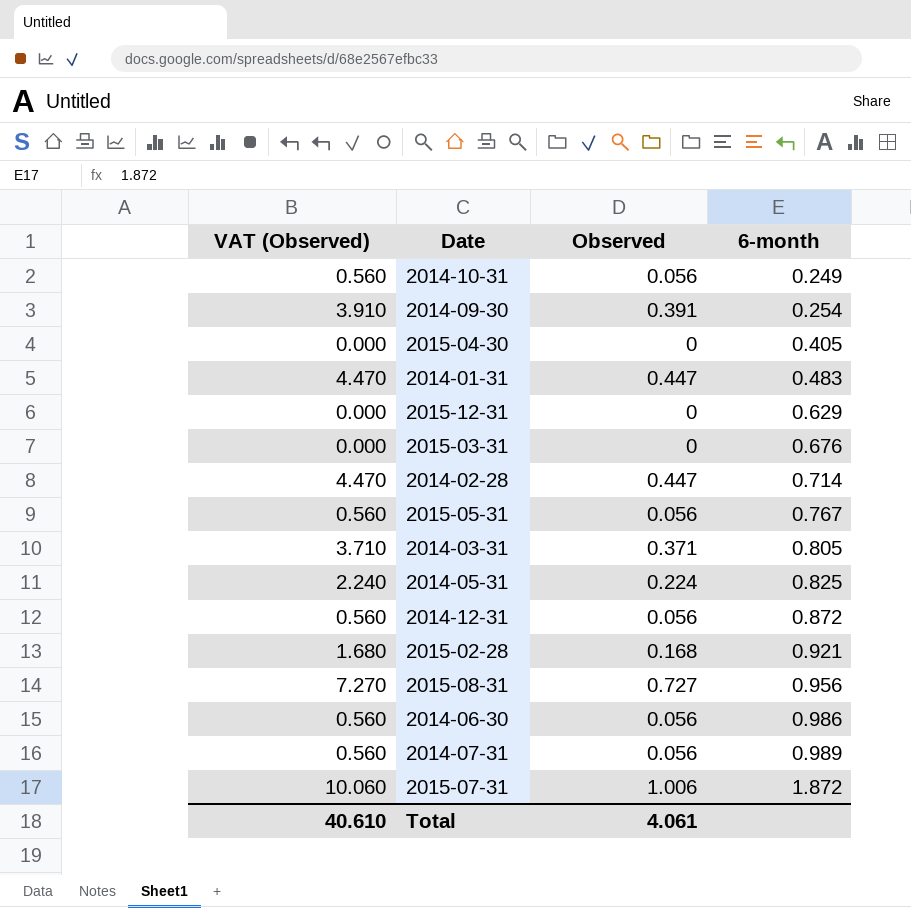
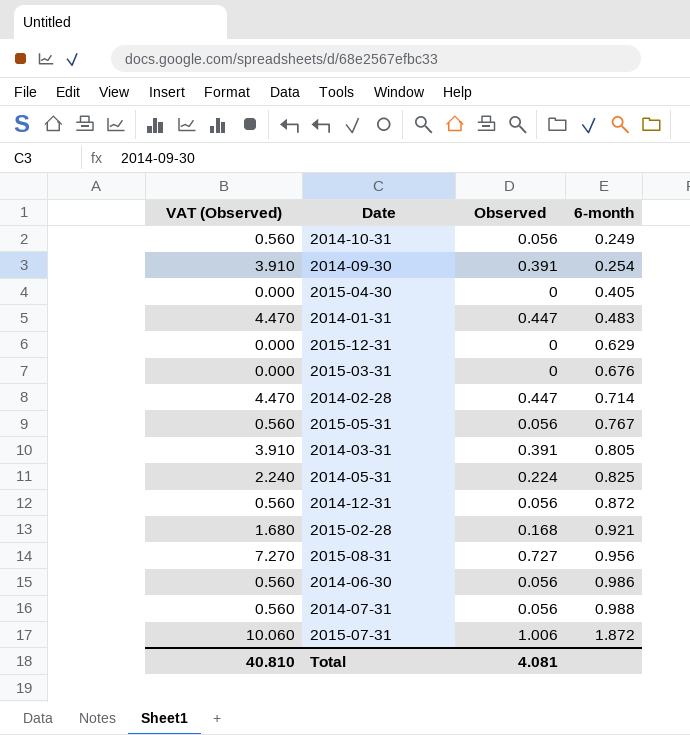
2014-03-31 | VAT (Observed): 3.710 -> 3.910
2014-03-31 | Observed: 0.371 -> 0.391
2014-07-31 | 6-month: 0.989 -> 0.988
Total | VAT (Observed): 40.610 -> 40.810
Total | Observed: 4.061 -> 4.081

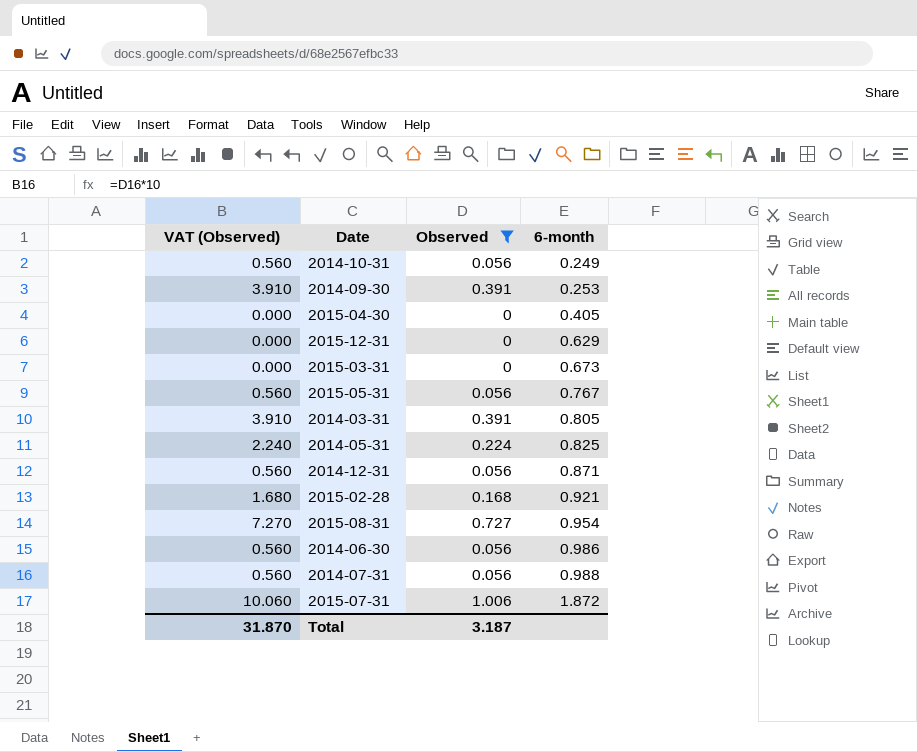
filter: none -> Observed != 0.447
2014-09-30 | 6-month: 0.254 -> 0.253
2015-03-31 | 6-month: 0.676 -> 0.673
2014-12-31 | 6-month: 0.872 -> 0.871
2015-08-31 | 6-month: 0.956 -> 0.954
Total | VAT (Observed): 40.810 -> 31.870
Total | Observed: 4.081 -> 3.187

